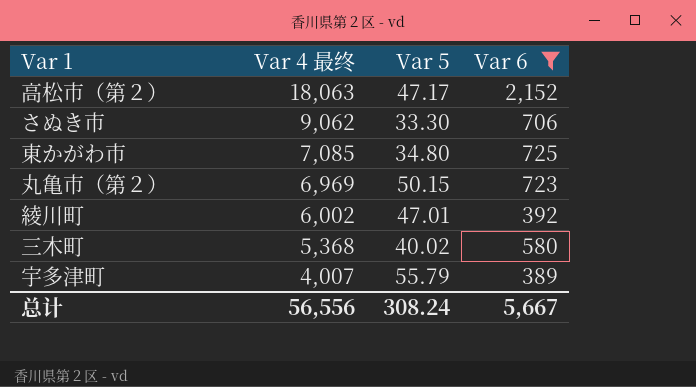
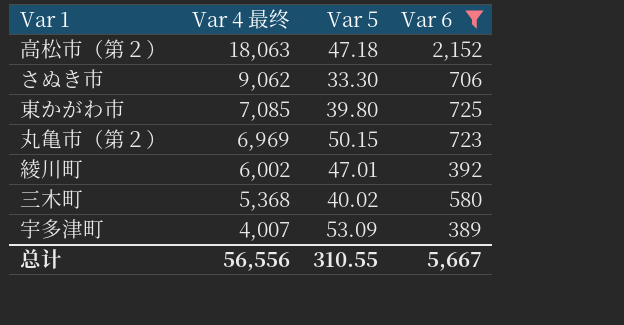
高松市（第２） | Var 5: 47.17 -> 47.18
東かがわ市 | Var 5: 34.80 -> 39.80
宇多津町 | Var 5: 55.79 -> 53.09
总计 | Var 5: 308.24 -> 310.55

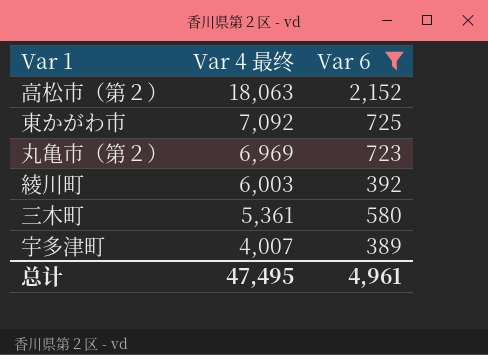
column Var 5 | position: 3 -> none
row さぬき市: 9,062 | 33.30 | 706 -> none
東かがわ市 | Var 4 最终: 7,085 -> 7,092
綾川町 | Var 4 最终: 6,002 -> 6,003
三木町 | Var 4 最终: 5,368 -> 5,361
总计 | Var 4 最终: 56,556 -> 47,495
总计 | Var 6: 5,667 -> 4,961

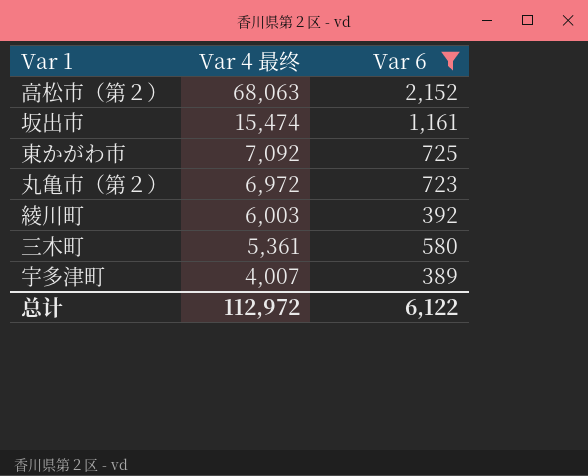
高松市（第２） | Var 4 最终: 18,063 -> 68,063
row 坂出市: none -> 15,474 | 1,161
丸亀市（第２） | Var 4 最终: 6,969 -> 6,972
总计 | Var 4 最终: 47,495 -> 112,972
总计 | Var 6: 4,961 -> 6,122

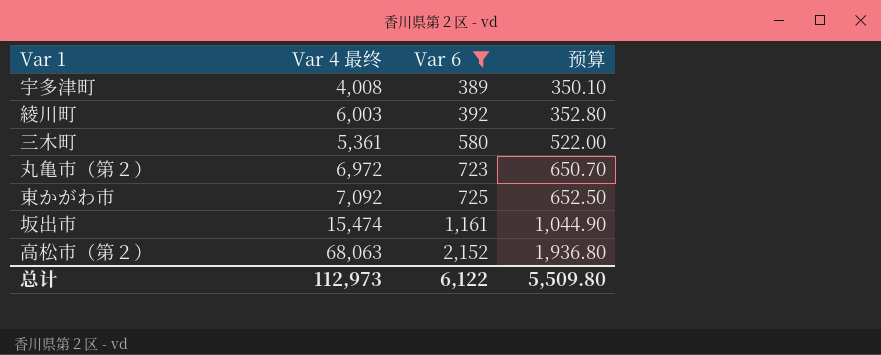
row order: Var 4 最终 descending -> Var 6 ascending
column 预算 | formula: none -> [Var 6] * 0.9
宇多津町 | Var 4 最终: 4,007 -> 4,008
总计 | Var 4 最终: 112,972 -> 112,973

